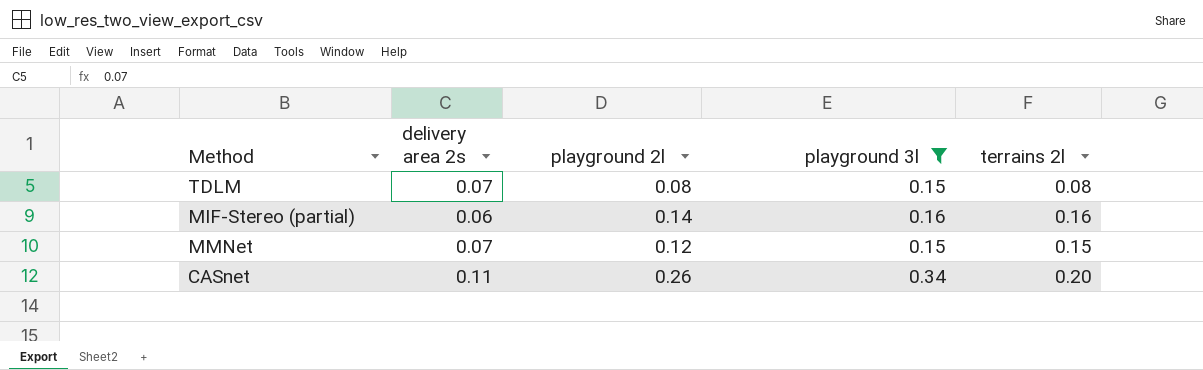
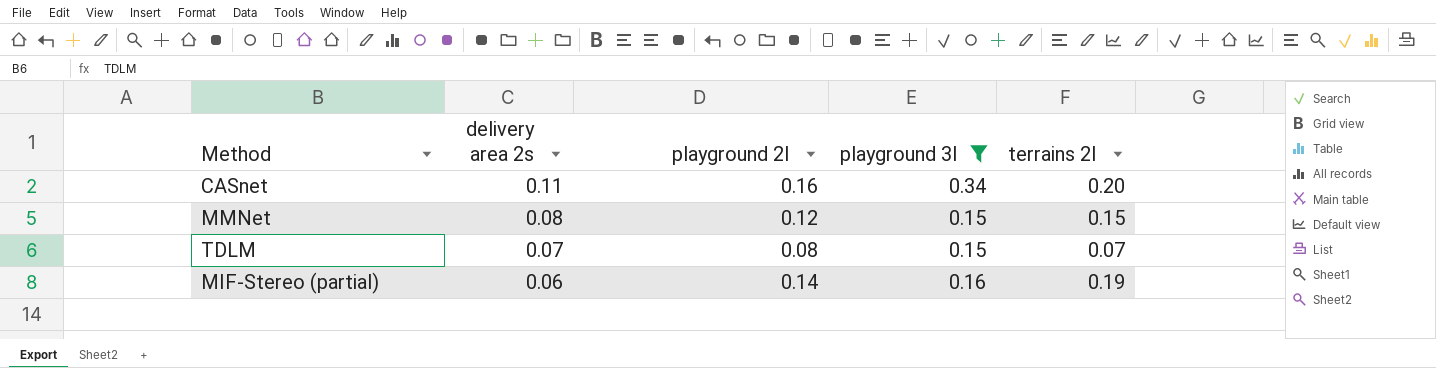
row order: none -> delivery area 2s descending
CASnet | playground 2l: 0.26 -> 0.16
MMNet | delivery area 2s: 0.07 -> 0.08
TDLM | terrains 2l: 0.08 -> 0.07
MIF-Stereo (partial) | terrains 2l: 0.16 -> 0.19

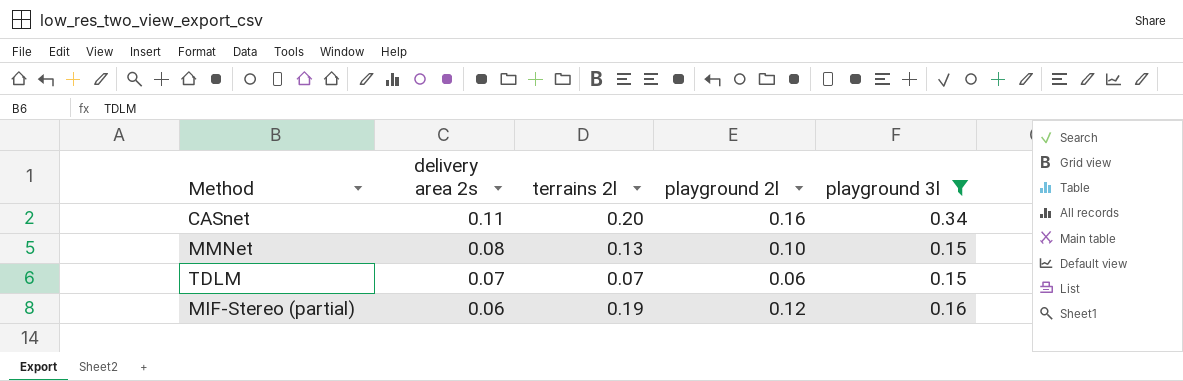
column terrains 2l | position: 5 -> 3
MMNet | terrains 2l: 0.15 -> 0.13
MMNet | playground 2l: 0.12 -> 0.10
TDLM | playground 2l: 0.08 -> 0.06
MIF-Stereo (partial) | playground 2l: 0.14 -> 0.12

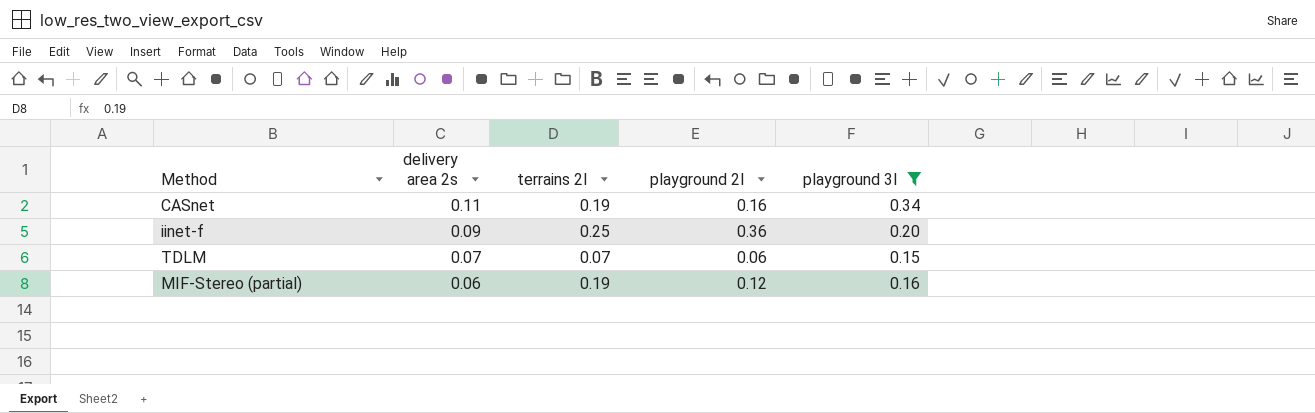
row MMNet: 0.08 | 0.13 | 0.10 | 0.15 -> none
CASnet | terrains 2l: 0.20 -> 0.19
row iinet-f: none -> 0.09 | 0.25 | 0.36 | 0.20

